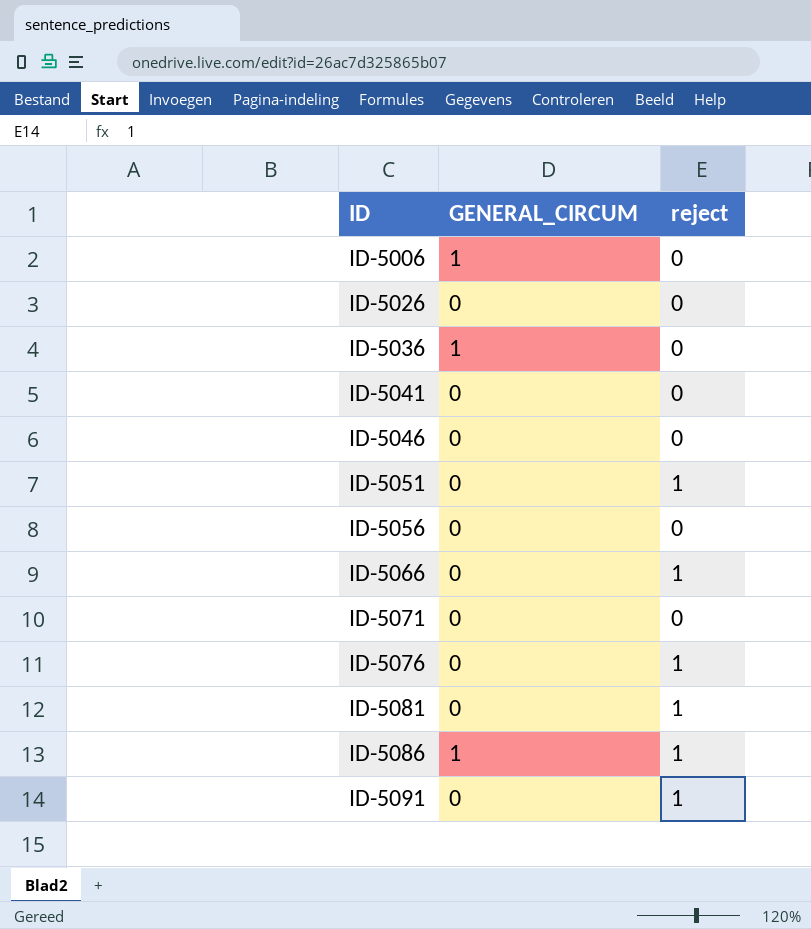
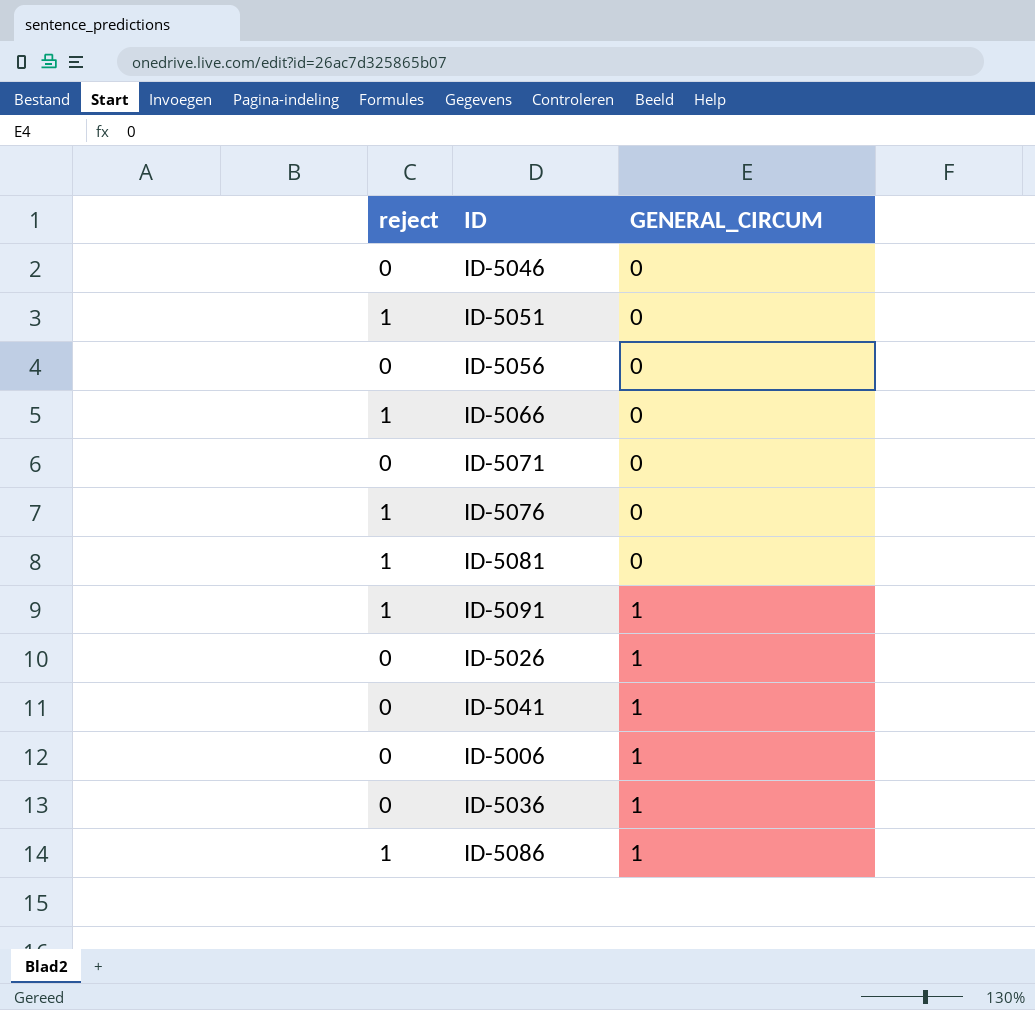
row order: ID ascending -> GENERAL_CIRCUM ascending
column reject | position: 3 -> 1
ID-5091 | GENERAL_CIRCUM: 0 -> 1
ID-5026 | GENERAL_CIRCUM: 0 -> 1
ID-5041 | GENERAL_CIRCUM: 0 -> 1

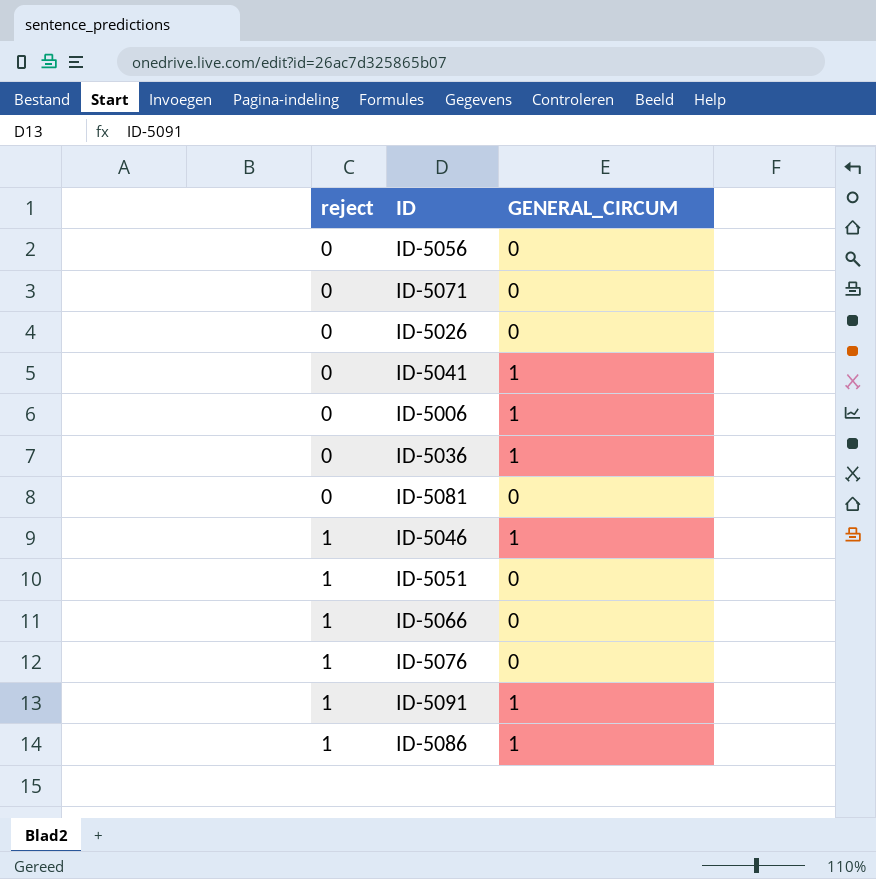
row order: GENERAL_CIRCUM ascending -> reject ascending
ID-5026 | GENERAL_CIRCUM: 1 -> 0
ID-5081 | reject: 1 -> 0
ID-5046 | reject: 0 -> 1
ID-5046 | GENERAL_CIRCUM: 0 -> 1

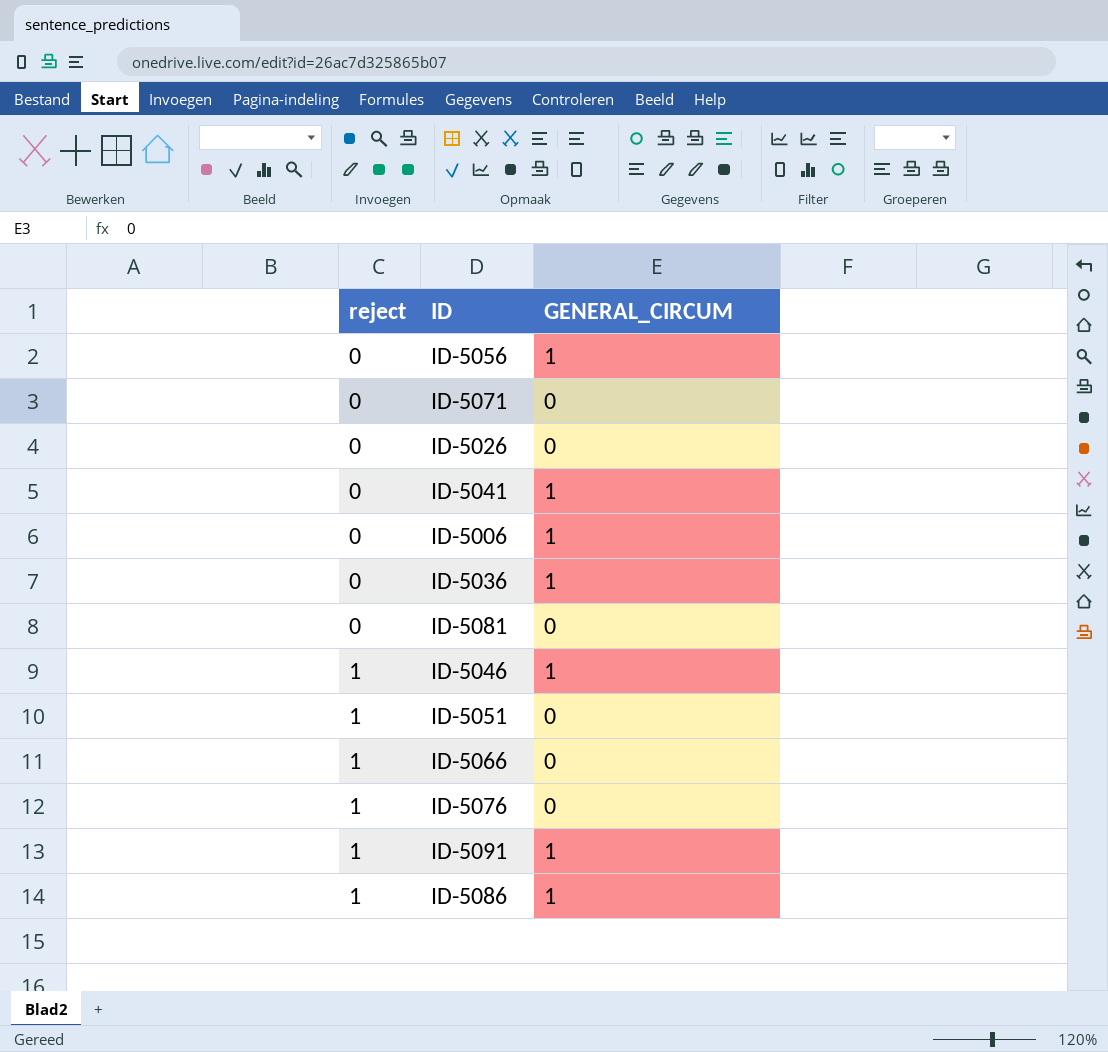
ID-5056 | GENERAL_CIRCUM: 0 -> 1

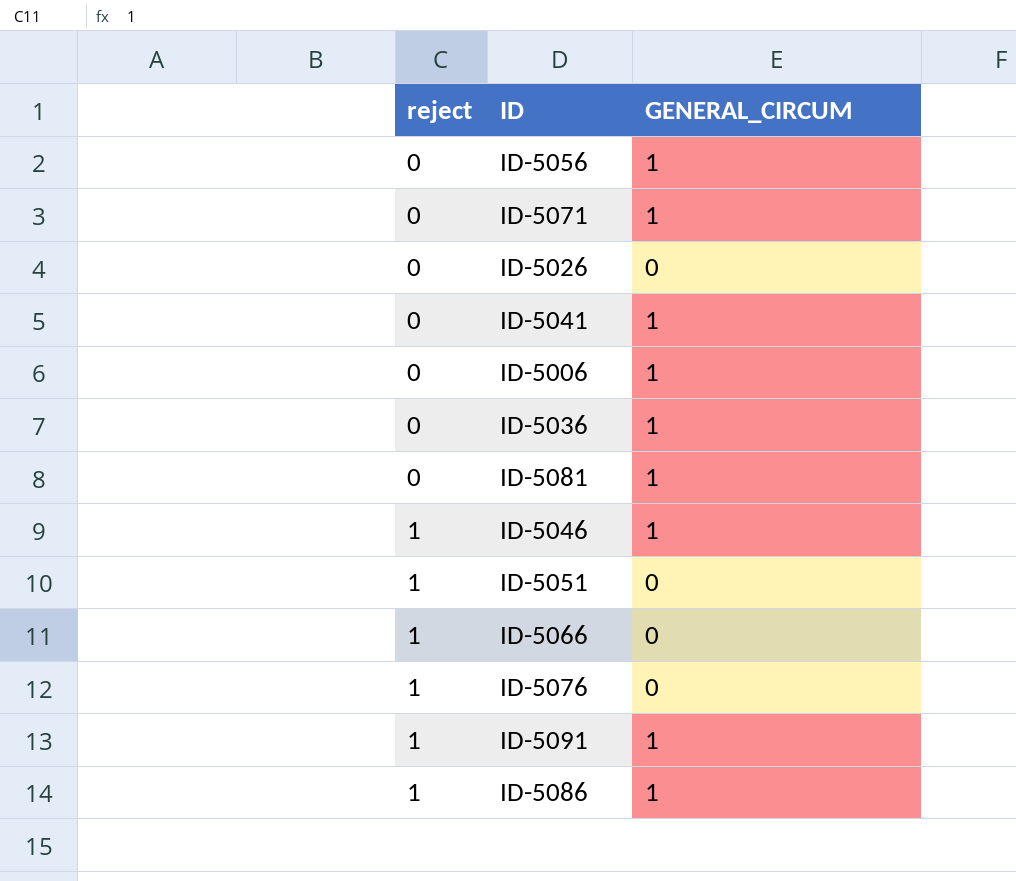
ID-5071 | GENERAL_CIRCUM: 0 -> 1
ID-5081 | GENERAL_CIRCUM: 0 -> 1

